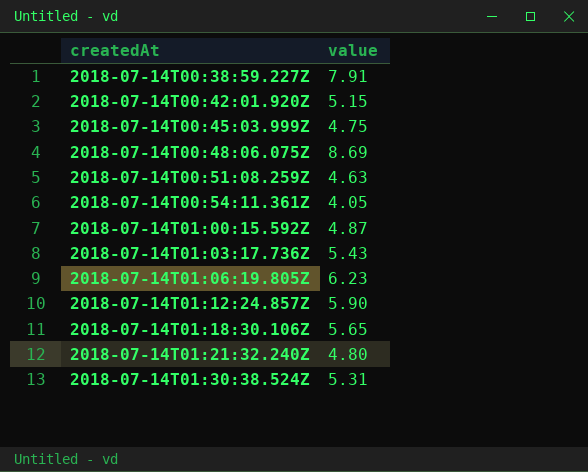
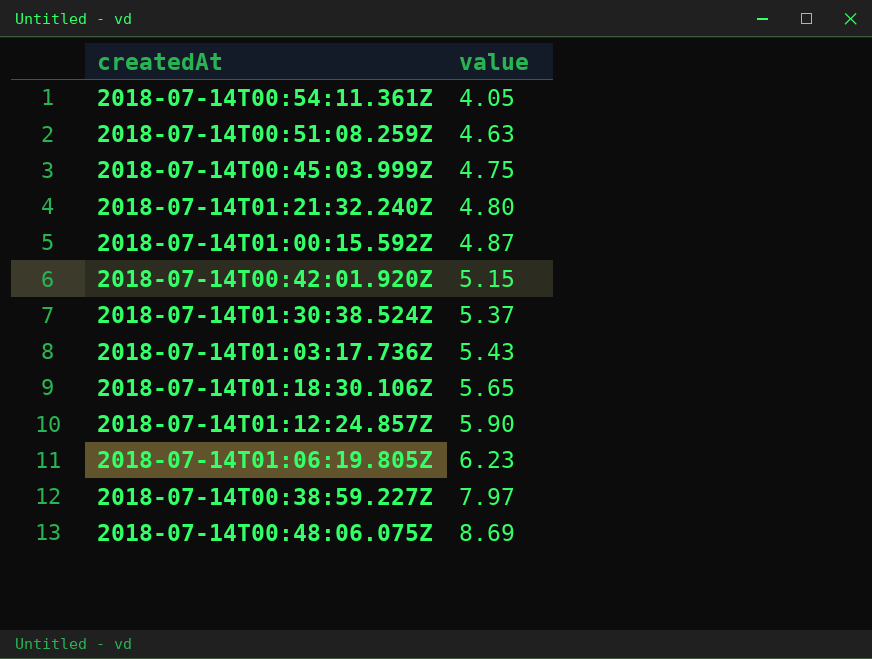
row order: createdAt ascending -> value ascending
2018-07-14T01:30:38.524Z | value: 5.31 -> 5.37
2018-07-14T00:38:59.227Z | value: 7.91 -> 7.97

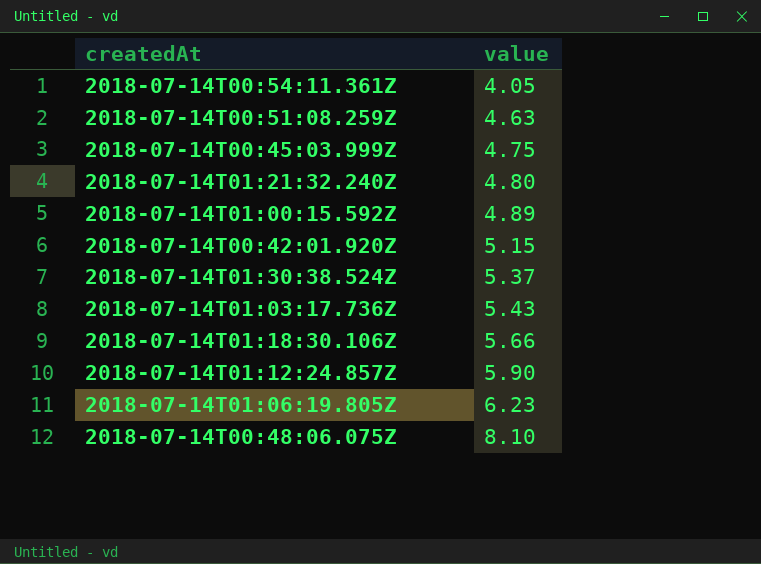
row 2018-07-14T00:38:59.227Z: 7.97 -> none
2018-07-14T01:00:15.592Z | value: 4.87 -> 4.89
2018-07-14T01:18:30.106Z | value: 5.65 -> 5.66
2018-07-14T00:48:06.075Z | value: 8.69 -> 8.10

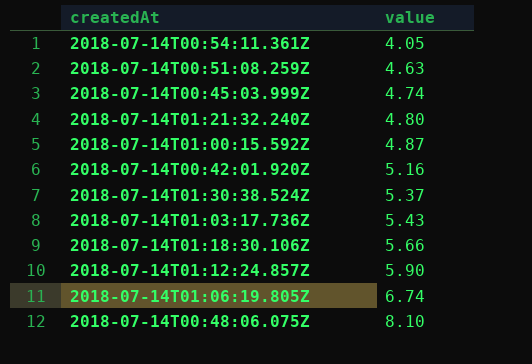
2018-07-14T00:45:03.999Z | value: 4.75 -> 4.74
2018-07-14T01:00:15.592Z | value: 4.89 -> 4.87
2018-07-14T00:42:01.920Z | value: 5.15 -> 5.16
2018-07-14T01:06:19.805Z | value: 6.23 -> 6.74

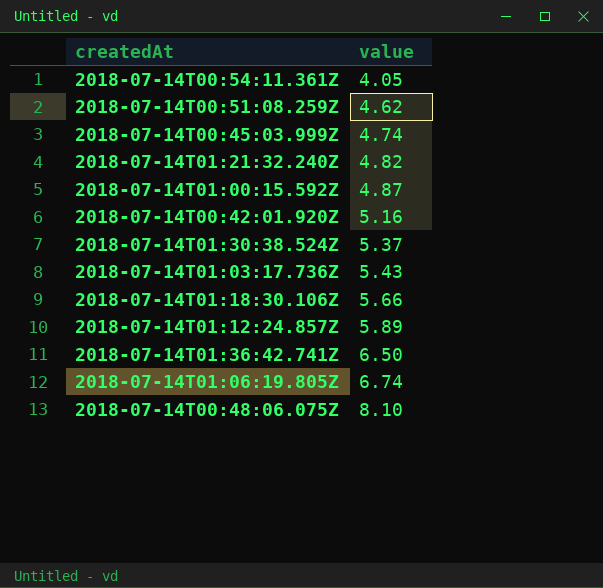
2018-07-14T00:51:08.259Z | value: 4.63 -> 4.62
2018-07-14T01:21:32.240Z | value: 4.80 -> 4.82
2018-07-14T01:12:24.857Z | value: 5.90 -> 5.89
row 2018-07-14T01:36:42.741Z: none -> 6.50

